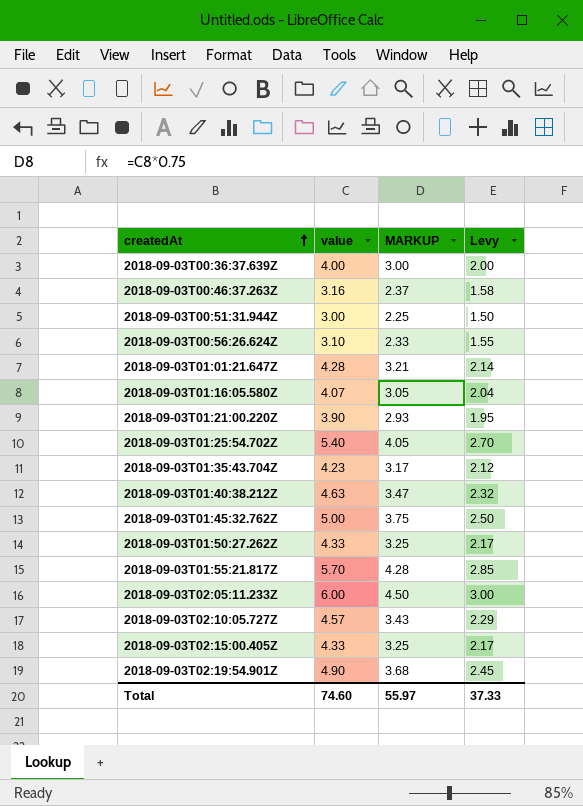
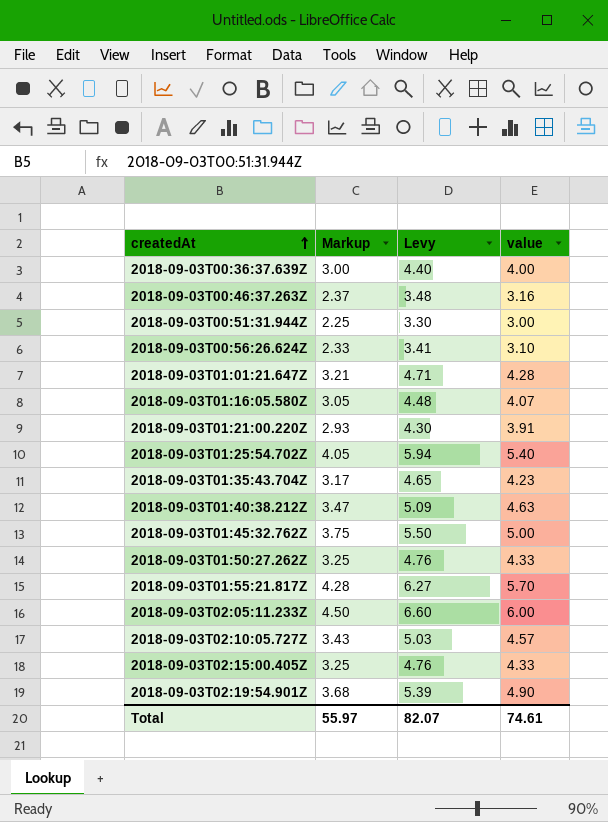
column name: MARKUP -> Markup
column Levy | formula: [value] * 0.5 -> [value] * 1.1
column value | position: 2 -> 4
2018-09-03T01:21:00.220Z | value: 3.90 -> 3.91
Total | Levy: 37.33 -> 82.07
Total | value: 74.60 -> 74.61

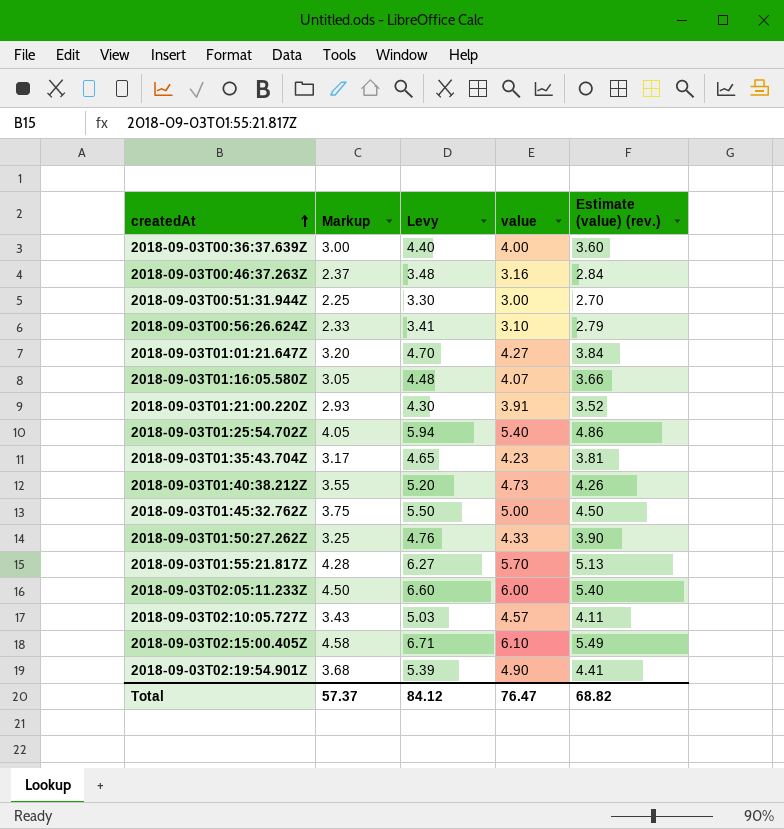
column Estimate (value) (rev.) | formula: none -> [value] * 0.9
2018-09-03T01:01:21.647Z | Markup: 3.21 -> 3.20
2018-09-03T01:01:21.647Z | Levy: 4.71 -> 4.70
2018-09-03T01:01:21.647Z | value: 4.28 -> 4.27
2018-09-03T01:40:38.212Z | Markup: 3.47 -> 3.55
2018-09-03T01:40:38.212Z | Levy: 5.09 -> 5.20
2018-09-03T01:40:38.212Z | value: 4.63 -> 4.73
2018-09-03T02:15:00.405Z | Markup: 3.25 -> 4.58
2018-09-03T02:15:00.405Z | Levy: 4.76 -> 6.71
2018-09-03T02:15:00.405Z | value: 4.33 -> 6.10
Total | Markup: 55.97 -> 57.37
Total | Levy: 82.07 -> 84.12
Total | value: 74.61 -> 76.47

